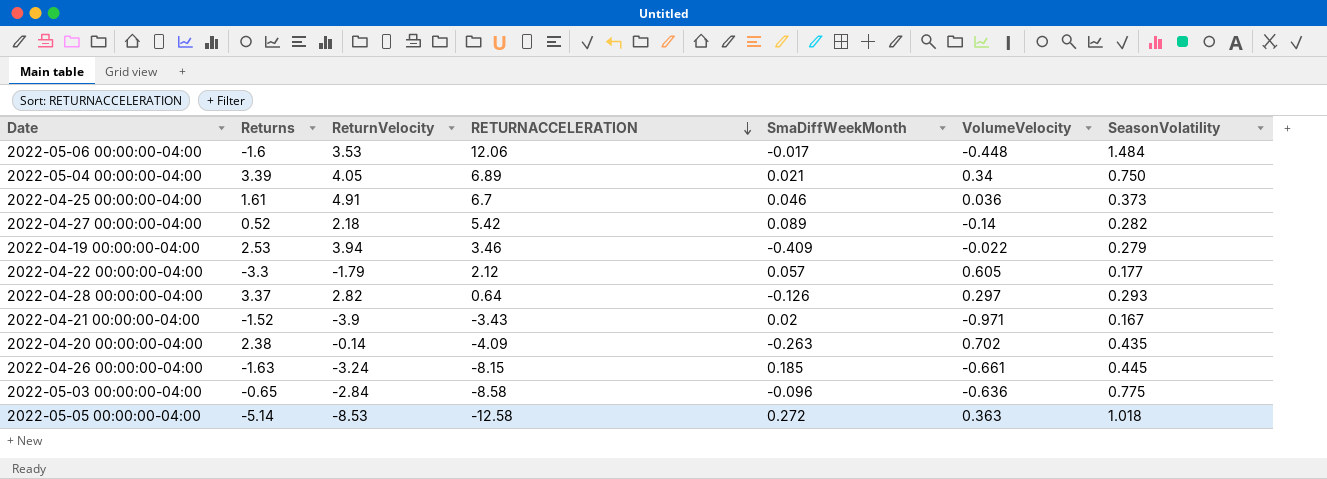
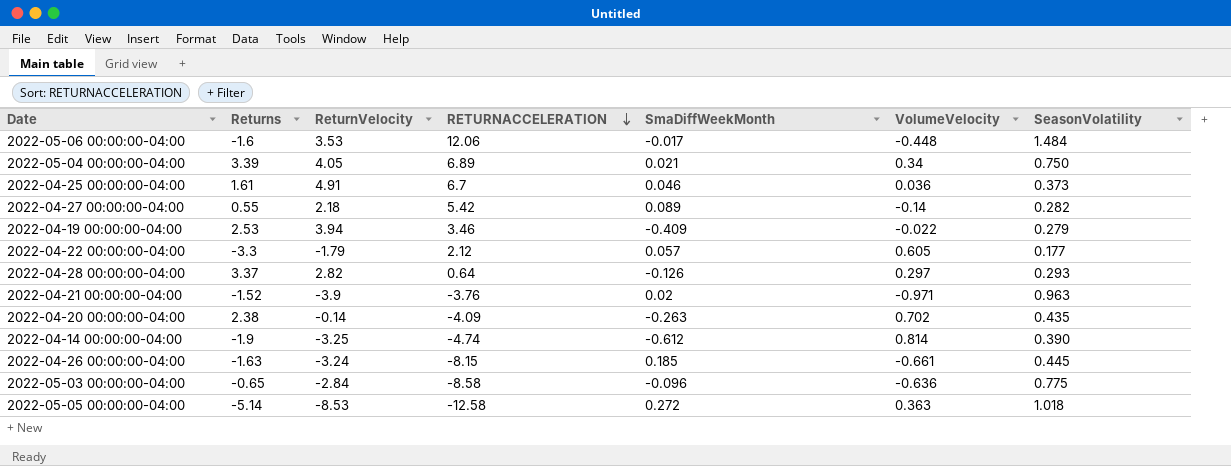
2022-04-27 00:00:00-04:00 | Returns: 0.52 -> 0.55
2022-04-21 00:00:00-04:00 | RETURNACCELERATION: -3.43 -> -3.76
2022-04-21 00:00:00-04:00 | SeasonVolatility: 0.167 -> 0.963
row 2022-04-14 00:00:00-04:00: none -> -1.9 | -3.25 | -4.74 | -0.612 | 0.814 | 0.390

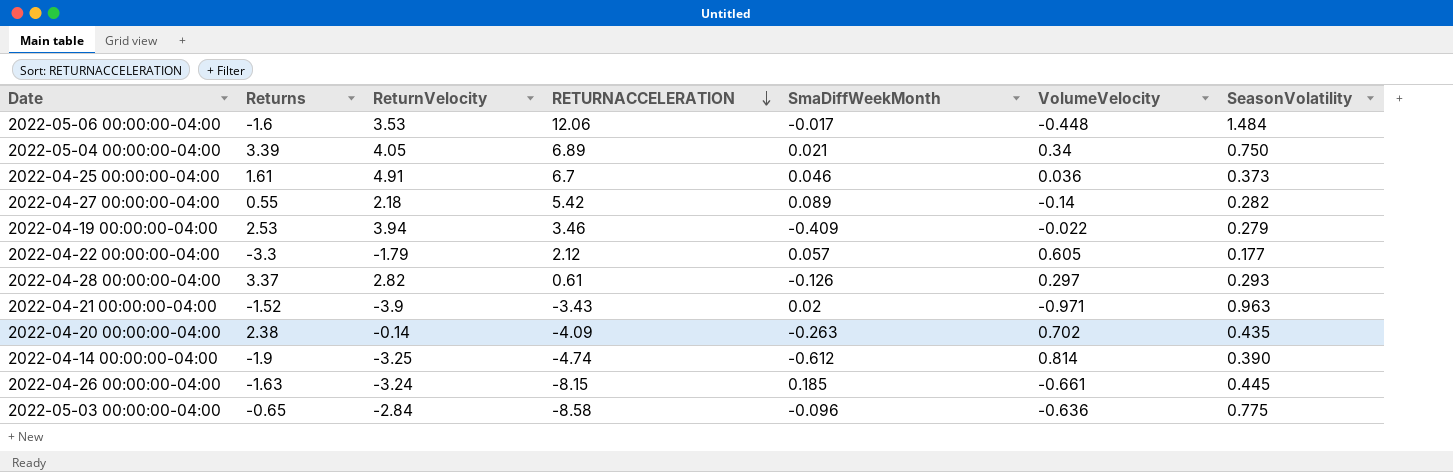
row 2022-05-05 00:00:00-04:00: -5.14 | -8.53 | -12.58 | 0.272 | 0.363 | 1.018 -> none
2022-04-28 00:00:00-04:00 | RETURNACCELERATION: 0.64 -> 0.61
2022-04-21 00:00:00-04:00 | RETURNACCELERATION: -3.76 -> -3.43

